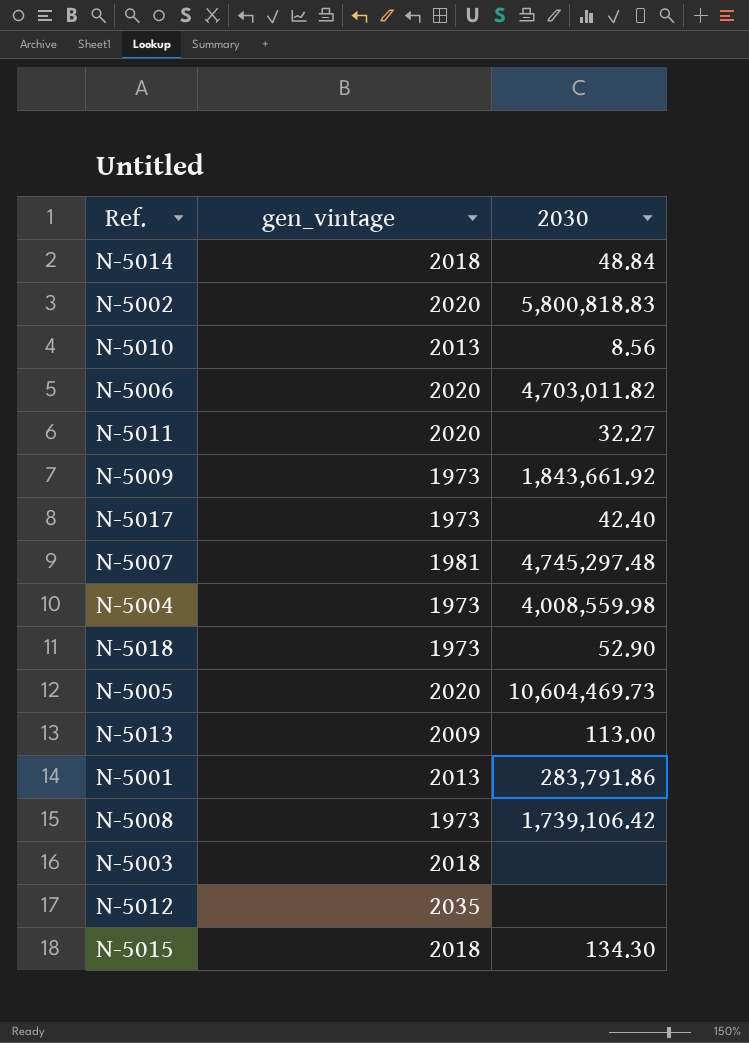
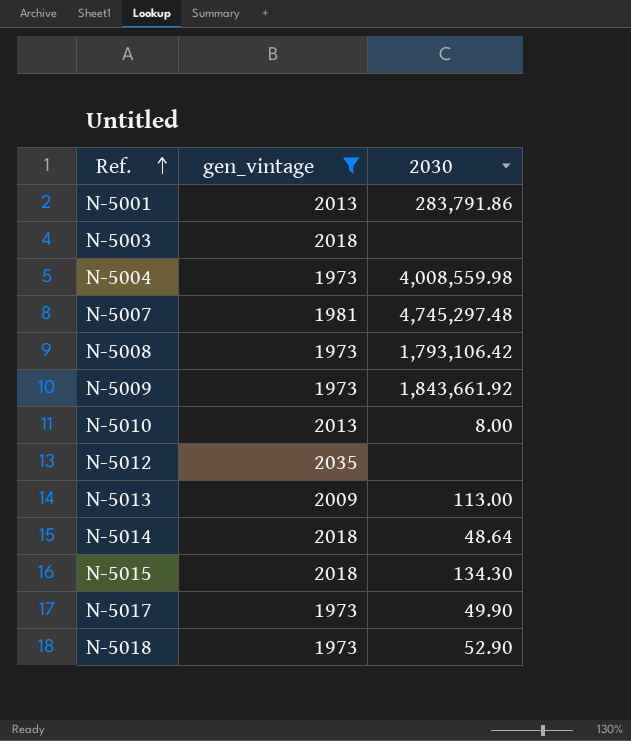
filter: none -> gen_vintage != 2020
row order: none -> Ref. ascending
N-5008 | 2030: 1,739,106.42 -> 1,793,106.42
N-5010 | 2030: 8.56 -> 8.00
N-5014 | 2030: 48.84 -> 48.64
N-5017 | 2030: 42.40 -> 49.90

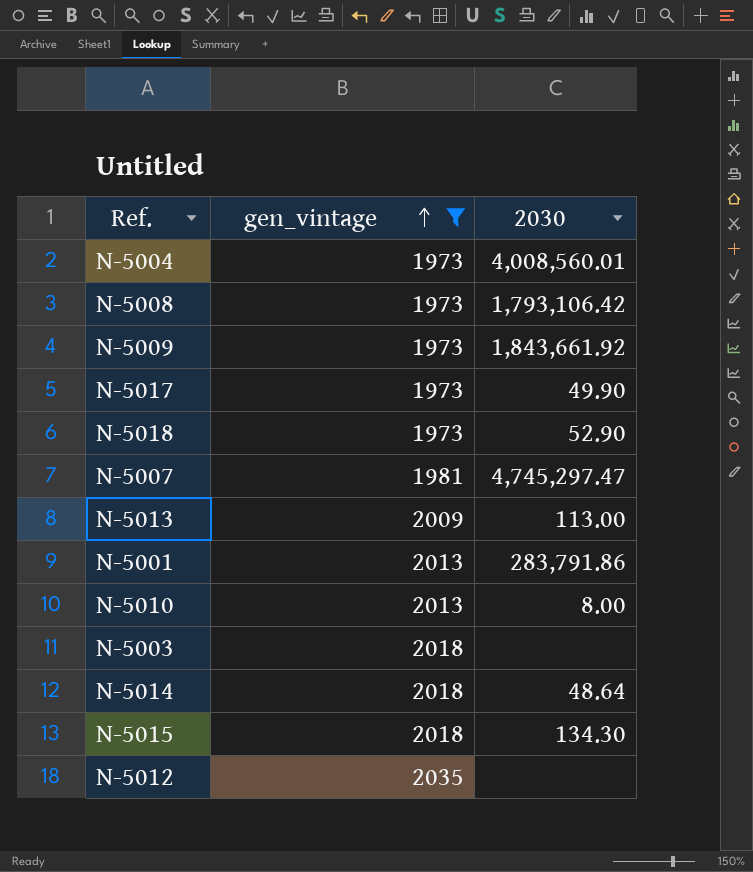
row order: Ref. ascending -> gen_vintage ascending
N-5004 | 2030: 4,008,559.98 -> 4,008,560.01
N-5007 | 2030: 4,745,297.48 -> 4,745,297.47

